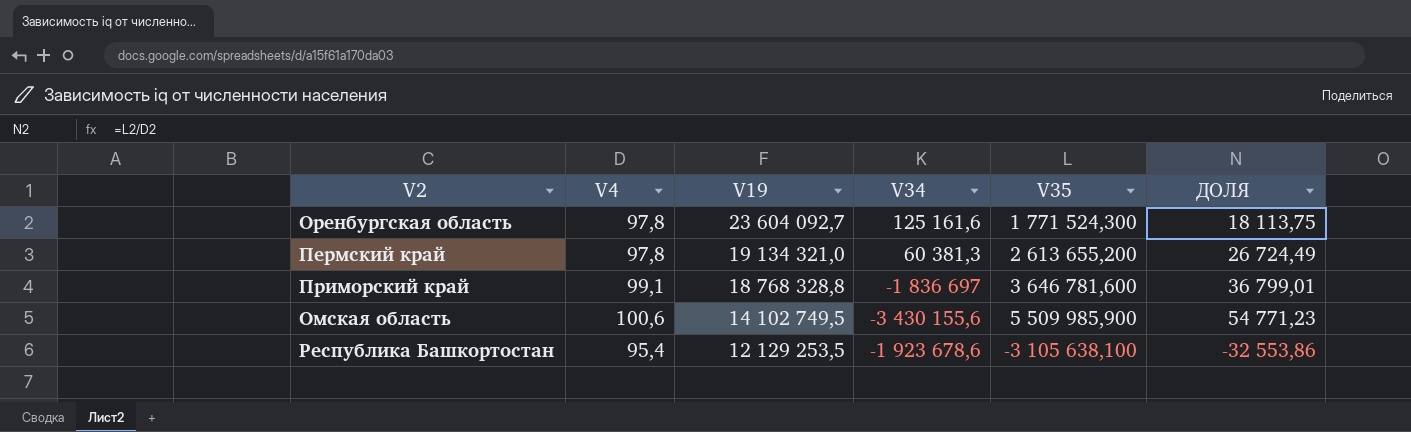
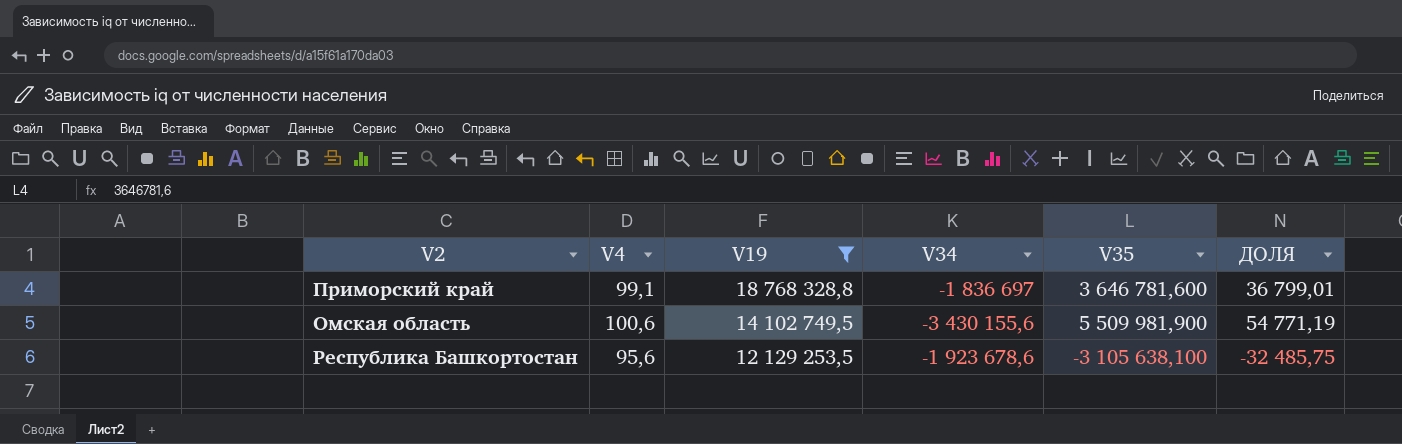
filter: none -> V19 <= 18 768 328,8
Омская область | V35: 5 509 985,900 -> 5 509 981,900
Омская область | ДОЛЯ: 54 771,23 -> 54 771,19
Республика Башкортостан | V4: 95,4 -> 95,6
Республика Башкортостан | ДОЛЯ: -32 553,86 -> -32 485,75

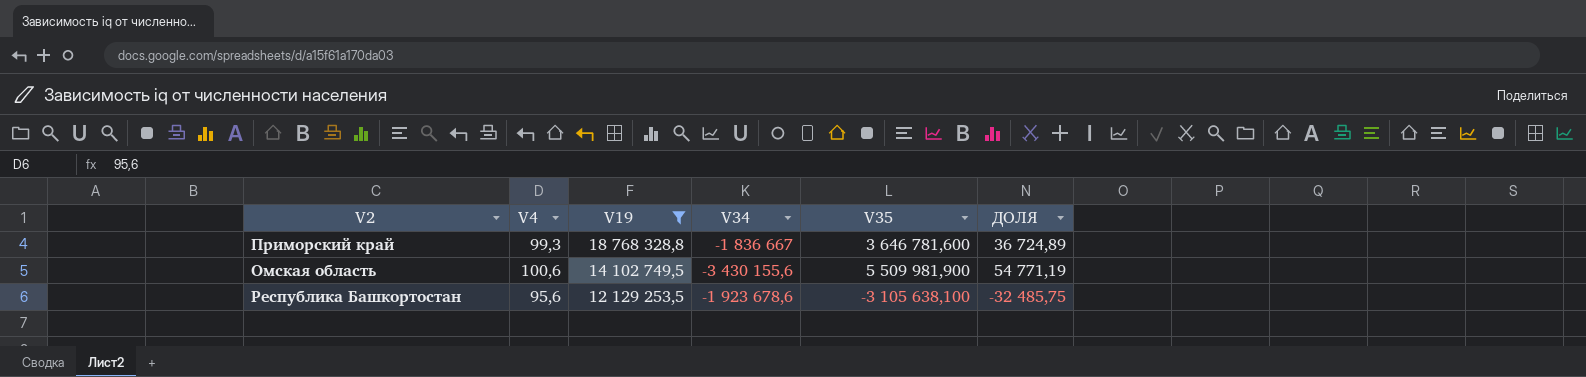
Приморский край | V4: 99,1 -> 99,3
Приморский край | V34: -1 836 697 -> -1 836 667
Приморский край | ДОЛЯ: 36 799,01 -> 36 724,89

